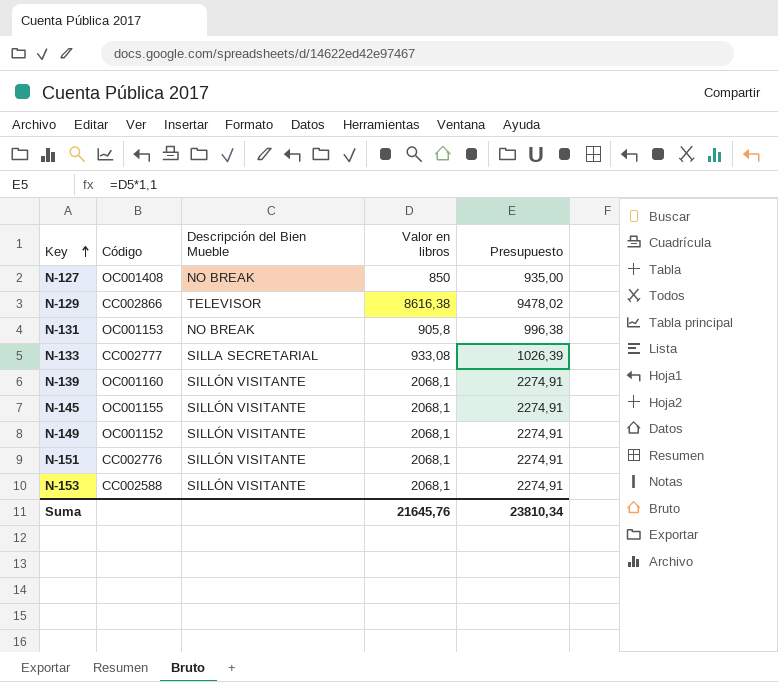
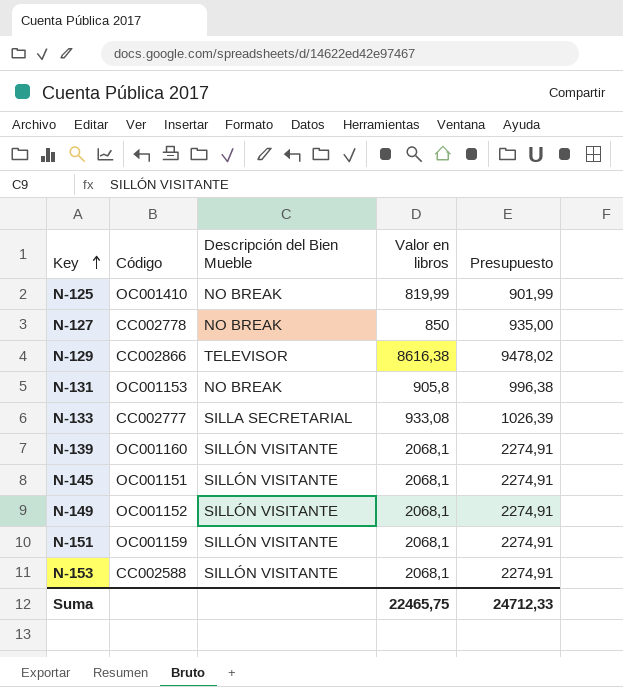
row N-125: none -> OC001410 | NO BREAK | 819,99 | 901,99
N-127 | Código: OC001408 -> CC002778
N-145 | Código: OC001155 -> OC001151
N-151 | Código: CC002776 -> OC001159
Suma | Valor en libros: 21645,76 -> 22465,75
Suma | Presupuesto: 23810,34 -> 24712,33

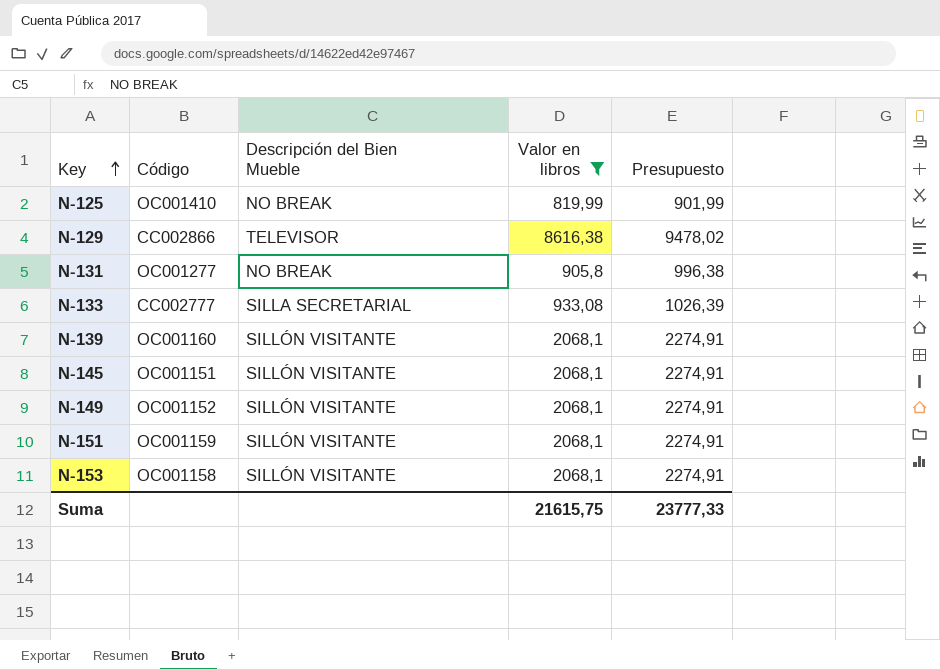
filter: none -> Valor en libros != 850
N-131 | Código: OC001153 -> OC001277
N-153 | Código: CC002588 -> OC001158
Suma | Valor en libros: 22465,75 -> 21615,75
Suma | Presupuesto: 24712,33 -> 23777,33

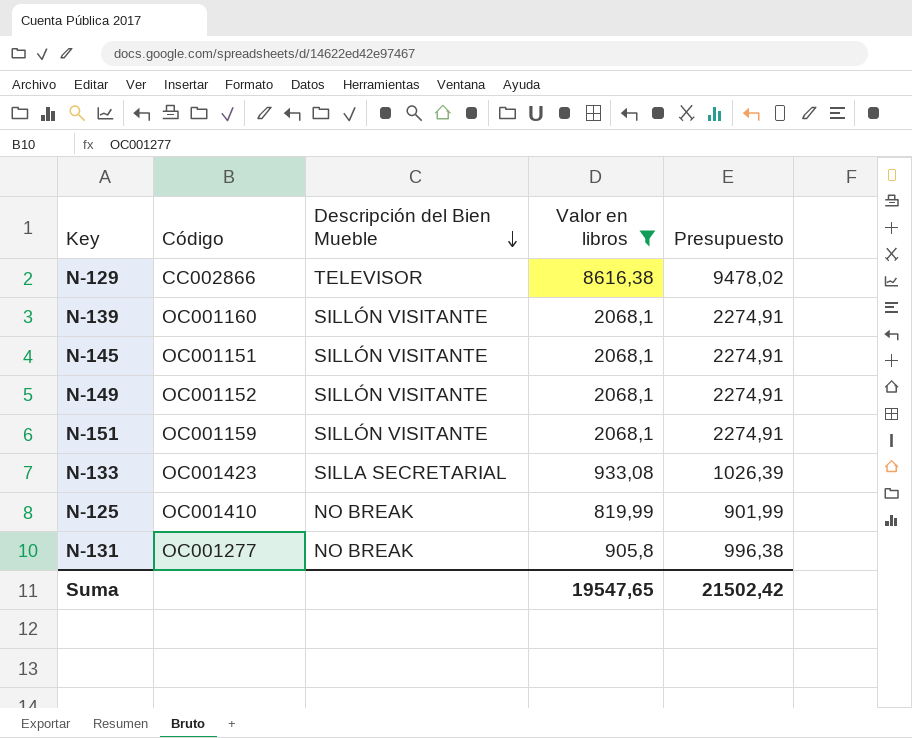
row order: Key ascending -> Descripción del Bien Mueble descending
row N-153: OC001158 | SILLÓN VISITANTE | 2068,1 | 2274,91 -> none
N-133 | Código: CC002777 -> OC001423
Suma | Valor en libros: 21615,75 -> 19547,65
Suma | Presupuesto: 23777,33 -> 21502,42

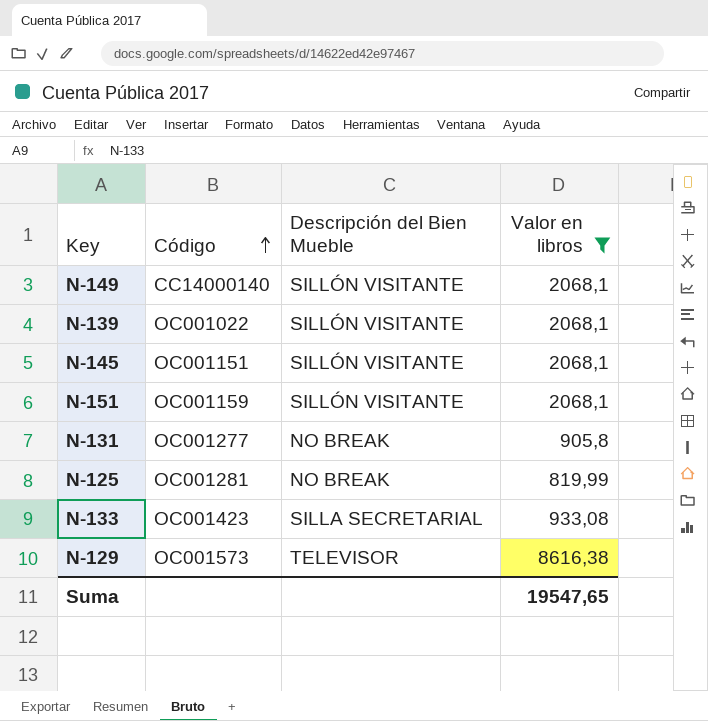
row order: Descripción del Bien Mueble descending -> Código ascending
column Presupuesto | formula: [Valor en libros] * 1,1 -> none
N-149 | Código: OC001152 -> CC14000140
N-139 | Código: OC001160 -> OC001022
N-125 | Código: OC001410 -> OC001281
N-129 | Código: CC002866 -> OC001573

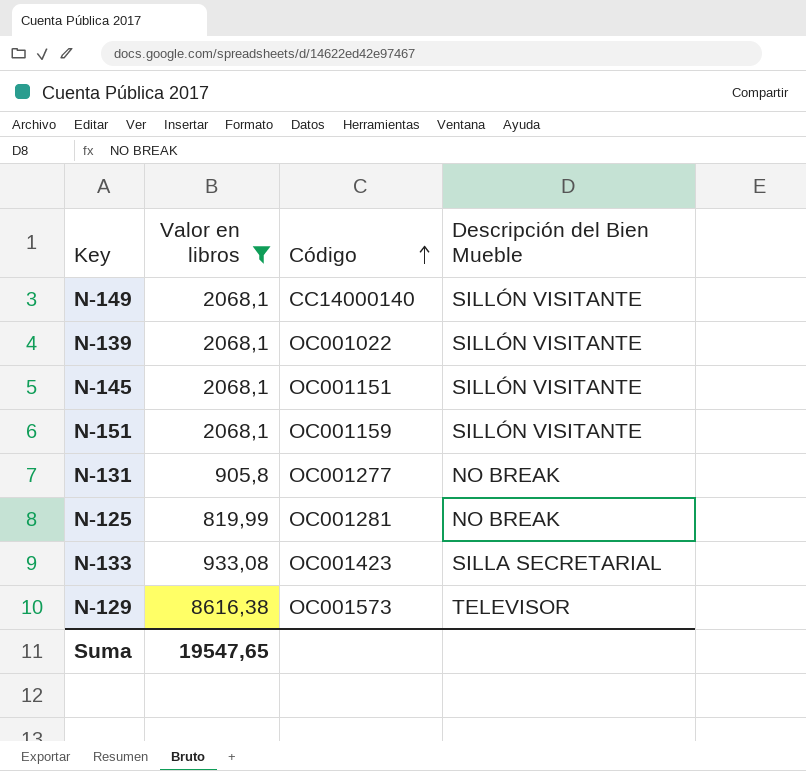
column Valor en libros | position: 4 -> 2

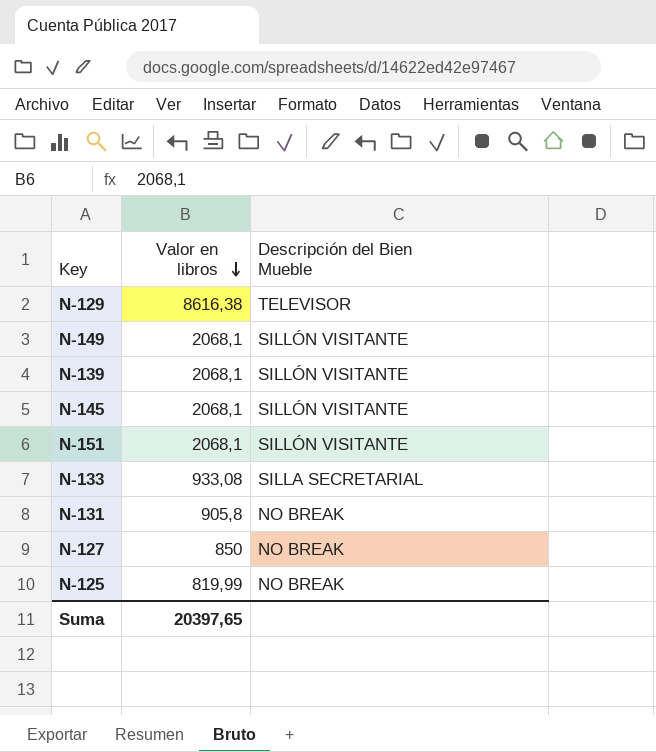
filter: Valor en libros != 850 -> none
row order: Código ascending -> Valor en libros descending
column Código | position: 3 -> none
Suma | Valor en libros: 19547,65 -> 20397,65

